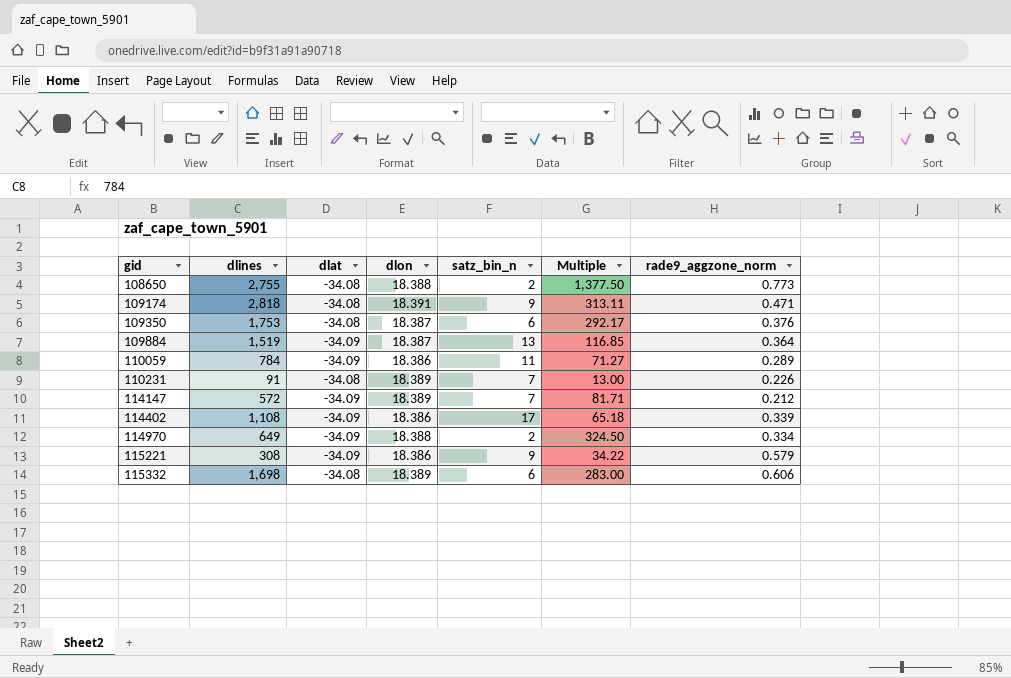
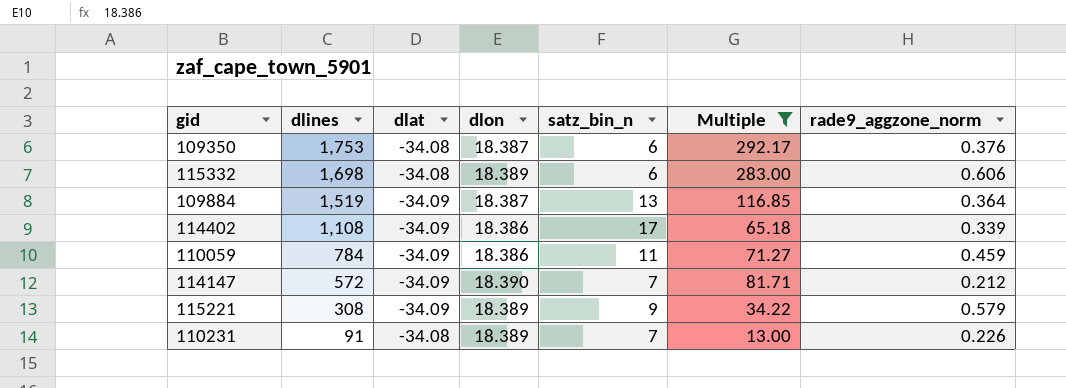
filter: none -> Multiple <= 292.17
row order: gid ascending -> dlines descending
110059 | rade9_aggzone_norm: 0.289 -> 0.459
114147 | dlon: 18.389 -> 18.390
115221 | dlon: 18.386 -> 18.389

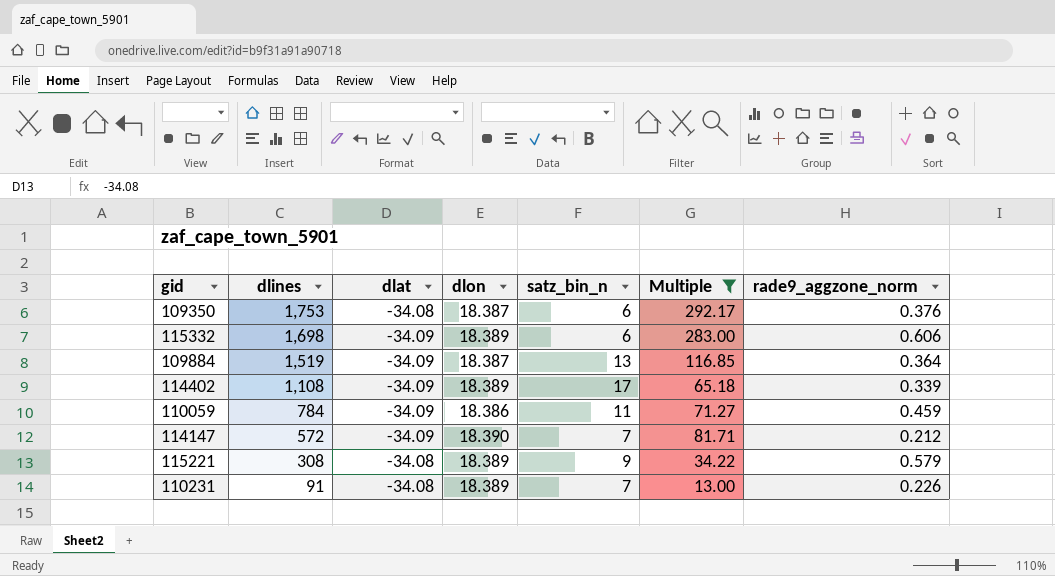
115332 | dlat: -34.08 -> -34.09
114402 | dlon: 18.386 -> 18.389
115221 | dlat: -34.09 -> -34.08

